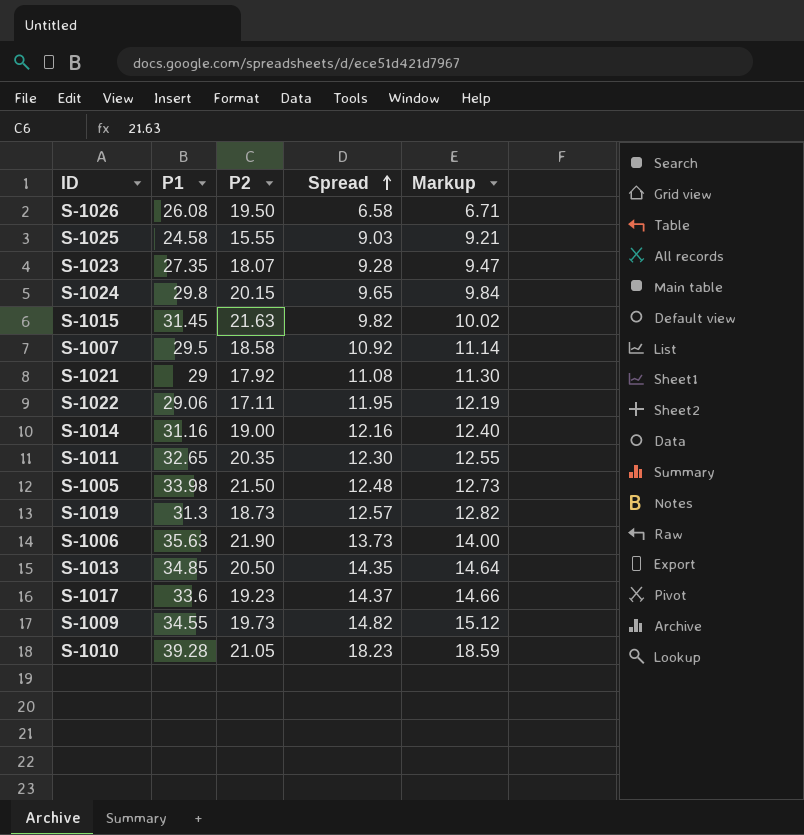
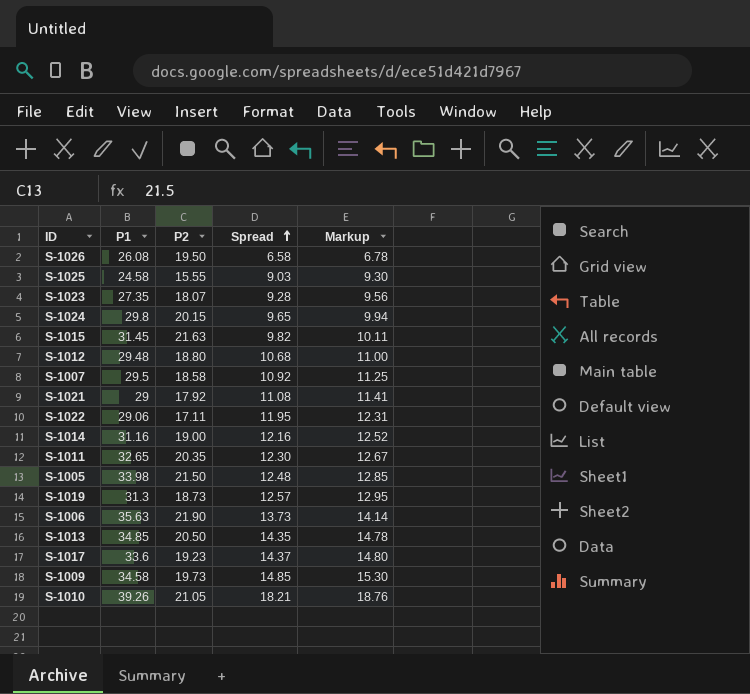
column Markup | formula: [Spread] * 1.02 -> [Spread] * 1.03
row S-1012: none -> 29.48 | 18.80 | 10.68 | 11.00
S-1009 | P1: 34.55 -> 34.58
S-1009 | Spread: 14.82 -> 14.85
S-1010 | P1: 39.28 -> 39.26
S-1010 | Spread: 18.23 -> 18.21

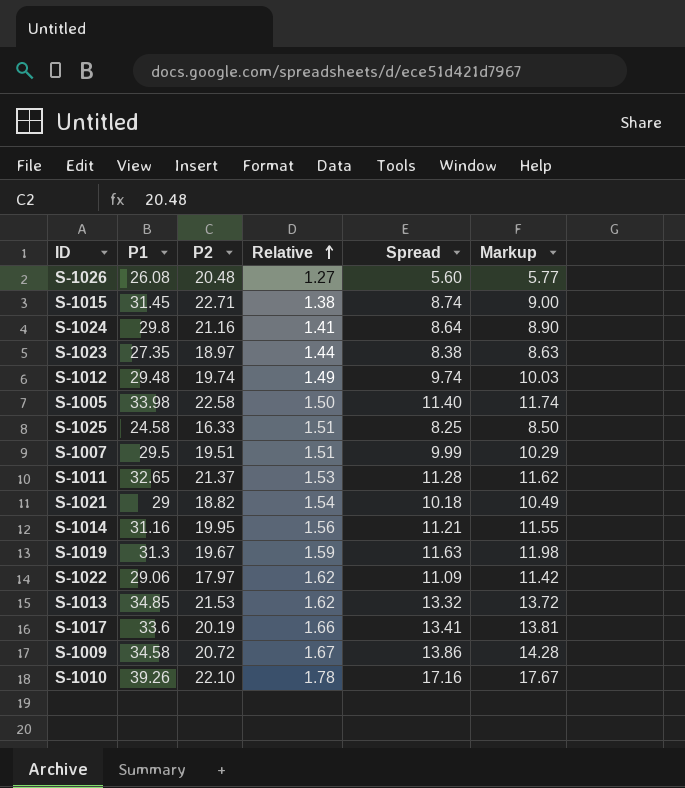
row order: Spread ascending -> Relative ascending
column Relative | formula: none -> [P1] / [P2]
row S-1006: 35.63 | 21.90 | 13.73 | 14.14 -> none
S-1026 | P2: 19.50 -> 20.48
S-1026 | Spread: 6.58 -> 5.60
S-1026 | Markup: 6.78 -> 5.77
S-1015 | P2: 21.63 -> 22.71
S-1015 | Spread: 9.82 -> 8.74
S-1015 | Markup: 10.11 -> 9.00
S-1024 | P2: 20.15 -> 21.16
S-1024 | Spread: 9.65 -> 8.64
S-1024 | Markup: 9.94 -> 8.90
S-1023 | P2: 18.07 -> 18.97
S-1023 | Spread: 9.28 -> 8.38
S-1023 | Markup: 9.56 -> 8.63
S-1012 | P2: 18.80 -> 19.74
S-1012 | Spread: 10.68 -> 9.74
S-1012 | Markup: 11.00 -> 10.03
S-1005 | P2: 21.50 -> 22.58
S-1005 | Spread: 12.48 -> 11.40
S-1005 | Markup: 12.85 -> 11.74
S-1025 | P2: 15.55 -> 16.33
S-1025 | Spread: 9.03 -> 8.25
S-1025 | Markup: 9.30 -> 8.50
S-1007 | P2: 18.58 -> 19.51
S-1007 | Spread: 10.92 -> 9.99
S-1007 | Markup: 11.25 -> 10.29
S-1011 | P2: 20.35 -> 21.37
S-1011 | Spread: 12.30 -> 11.28
S-1011 | Markup: 12.67 -> 11.62
S-1021 | P2: 17.92 -> 18.82
S-1021 | Spread: 11.08 -> 10.18
S-1021 | Markup: 11.41 -> 10.49
S-1014 | P2: 19.00 -> 19.95
S-1014 | Spread: 12.16 -> 11.21
S-1014 | Markup: 12.52 -> 11.55
S-1019 | P2: 18.73 -> 19.67
S-1019 | Spread: 12.57 -> 11.63
S-1019 | Markup: 12.95 -> 11.98
S-1022 | P2: 17.11 -> 17.97
S-1022 | Spread: 11.95 -> 11.09
S-1022 | Markup: 12.31 -> 11.42
S-1013 | P2: 20.50 -> 21.53
S-1013 | Spread: 14.35 -> 13.32
S-1013 | Markup: 14.78 -> 13.72
S-1017 | P2: 19.23 -> 20.19
S-1017 | Spread: 14.37 -> 13.41
S-1017 | Markup: 14.80 -> 13.81
S-1009 | P2: 19.73 -> 20.72
S-1009 | Spread: 14.85 -> 13.86
S-1009 | Markup: 15.30 -> 14.28
S-1010 | P2: 21.05 -> 22.10
S-1010 | Spread: 18.21 -> 17.16
S-1010 | Markup: 18.76 -> 17.67

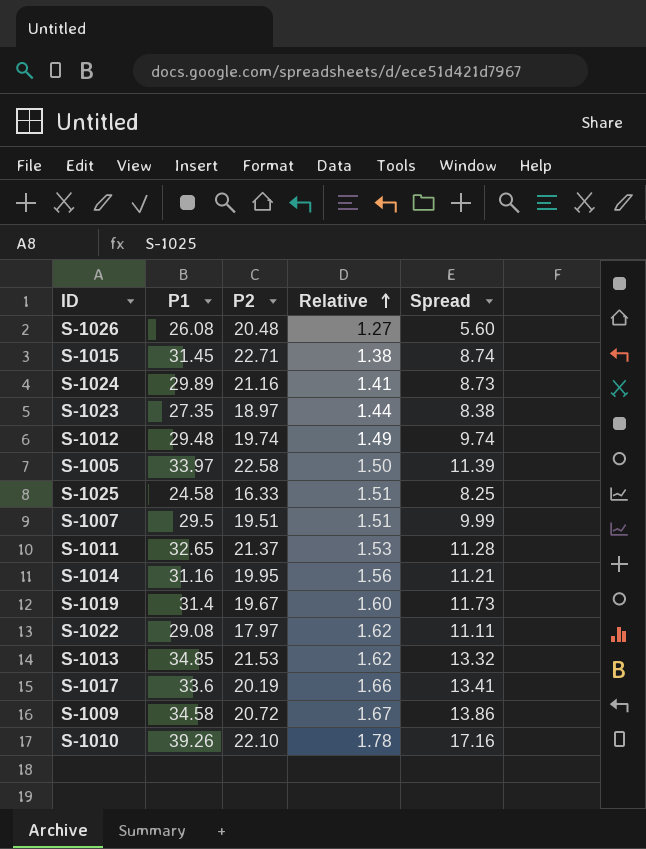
column Markup | formula: [Spread] * 1.03 -> none
row S-1021: 29 | 18.82 | 1.54 | 10.18 | 10.49 -> none
S-1024 | P1: 29.8 -> 29.89
S-1024 | Spread: 8.64 -> 8.73
S-1005 | P1: 33.98 -> 33.97
S-1005 | Spread: 11.40 -> 11.39
S-1019 | P1: 31.3 -> 31.4
S-1019 | Relative: 1.59 -> 1.60
S-1019 | Spread: 11.63 -> 11.73
S-1022 | P1: 29.06 -> 29.08
S-1022 | Spread: 11.09 -> 11.11

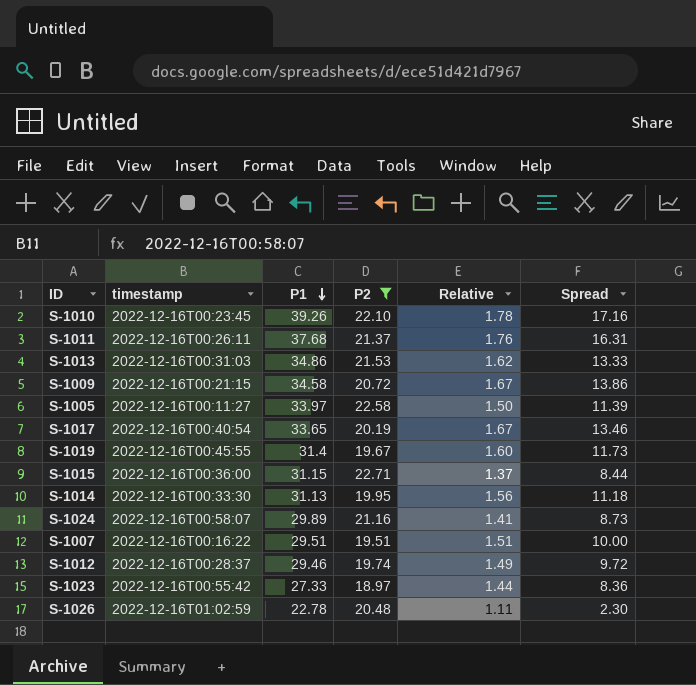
filter: none -> P2 >= 18.97
row order: Relative ascending -> P1 descending
column timestamp | position: none -> 2
S-1011 | P1: 32.65 -> 37.68
S-1011 | Relative: 1.53 -> 1.76
S-1011 | Spread: 11.28 -> 16.31
S-1013 | P1: 34.85 -> 34.86
S-1013 | Spread: 13.32 -> 13.33
S-1017 | P1: 33.6 -> 33.65
S-1017 | Relative: 1.66 -> 1.67
S-1017 | Spread: 13.41 -> 13.46
S-1015 | P1: 31.45 -> 31.15
S-1015 | Relative: 1.38 -> 1.37
S-1015 | Spread: 8.74 -> 8.44
S-1014 | P1: 31.16 -> 31.13
S-1014 | Spread: 11.21 -> 11.18
S-1007 | P1: 29.5 -> 29.51
S-1007 | Spread: 9.99 -> 10.00
S-1012 | P1: 29.48 -> 29.46
S-1012 | Spread: 9.74 -> 9.72
S-1023 | P1: 27.35 -> 27.33
S-1023 | Spread: 8.38 -> 8.36
S-1026 | P1: 26.08 -> 22.78
S-1026 | Relative: 1.27 -> 1.11
S-1026 | Spread: 5.60 -> 2.30

